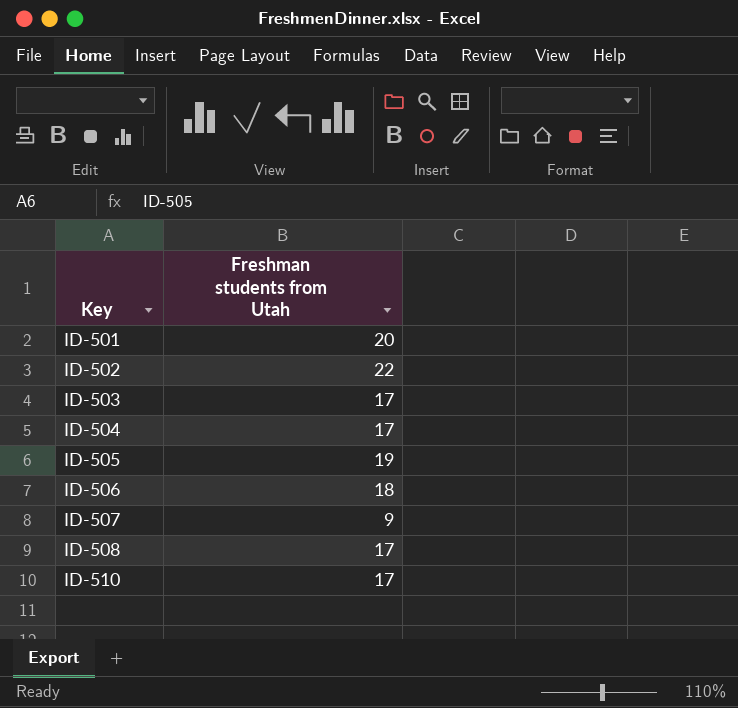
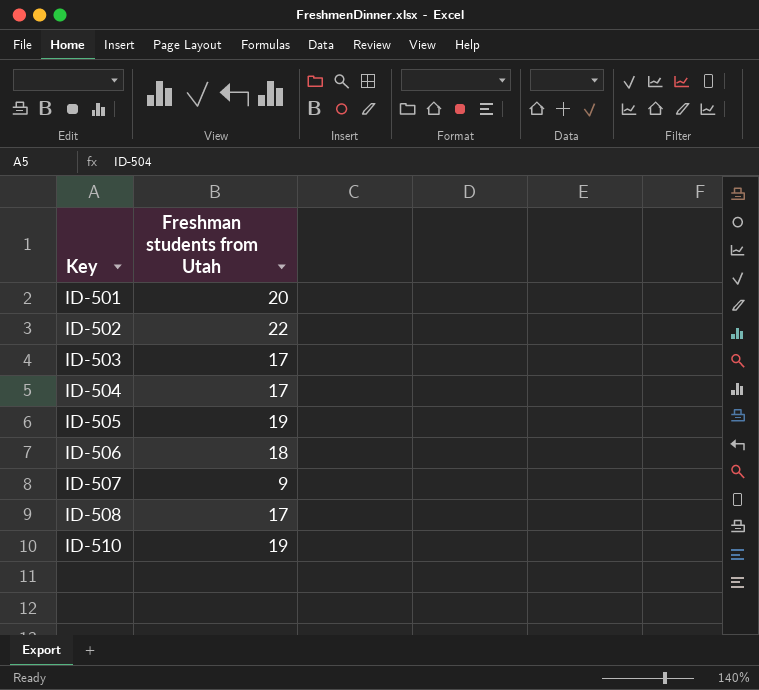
ID-510 | Freshman students from Utah: 17 -> 19

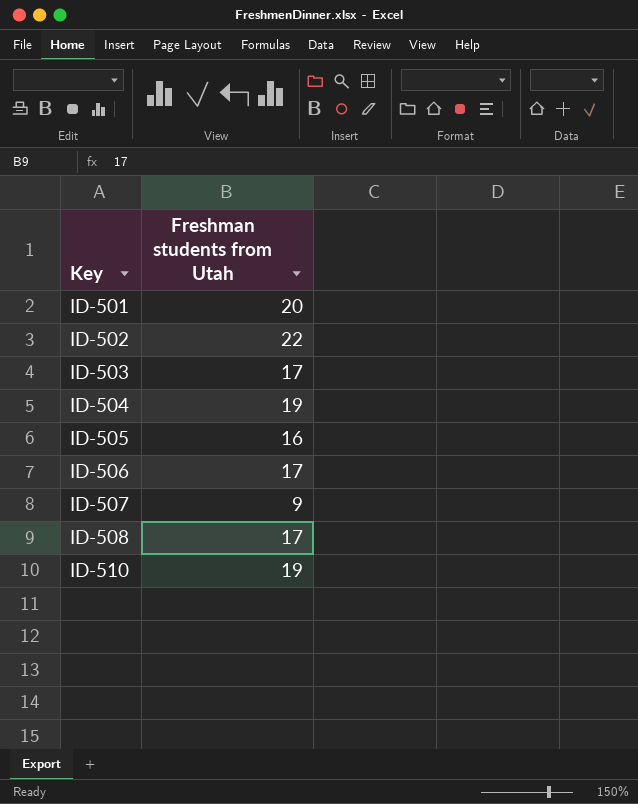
ID-504 | Freshman students from Utah: 17 -> 19
ID-505 | Freshman students from Utah: 19 -> 16
ID-506 | Freshman students from Utah: 18 -> 17

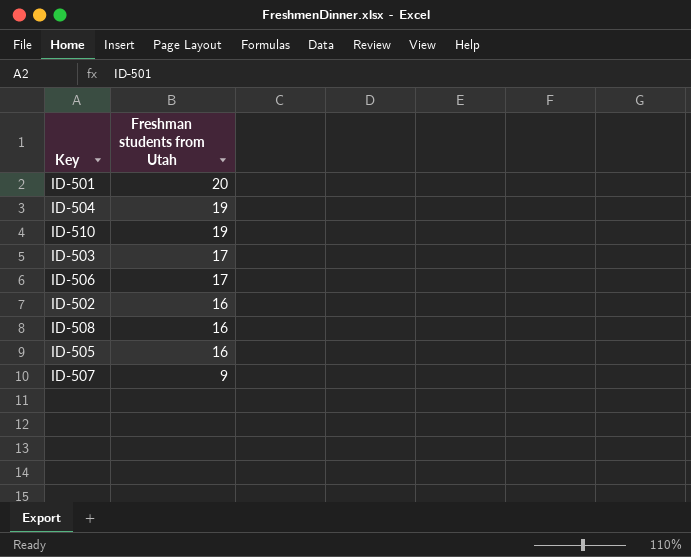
row order: Key ascending -> Freshman students from Utah descending
ID-502 | Freshman students from Utah: 22 -> 16
ID-508 | Freshman students from Utah: 17 -> 16

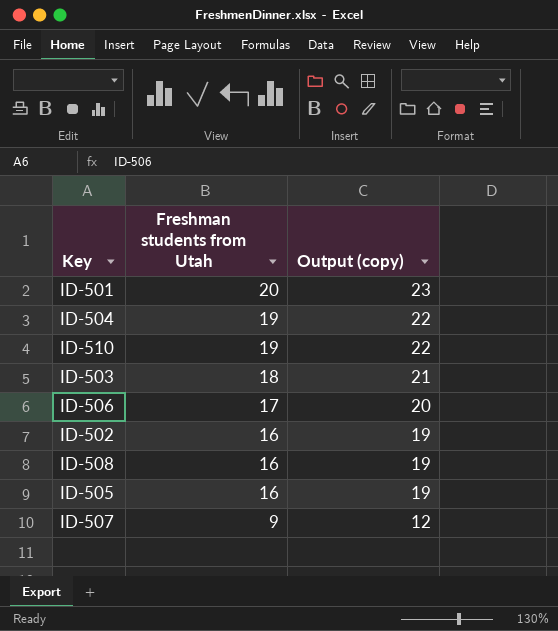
column Output (copy) | formula: none -> [Freshman students from Utah] + 3
ID-503 | Freshman students from Utah: 17 -> 18

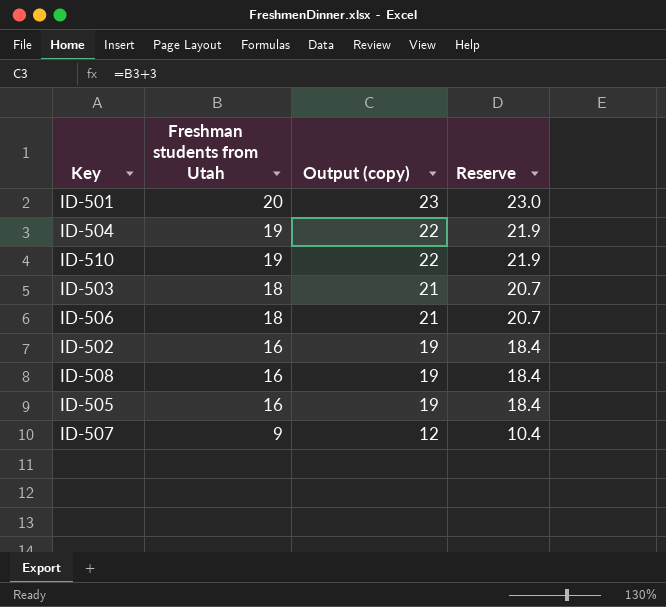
column Reserve | formula: none -> [Freshman students from Utah] * 1.15
ID-506 | Freshman students from Utah: 17 -> 18
ID-506 | Output (copy): 20 -> 21

